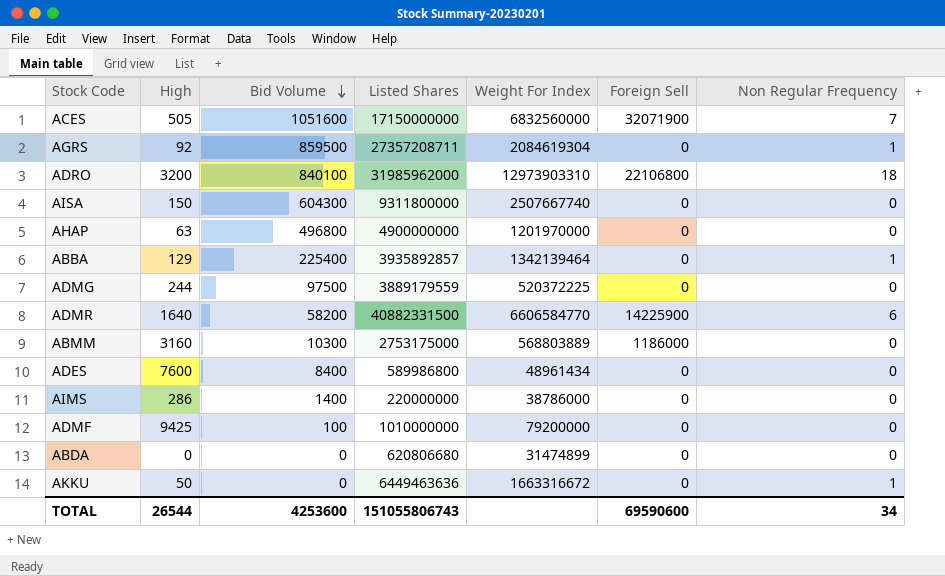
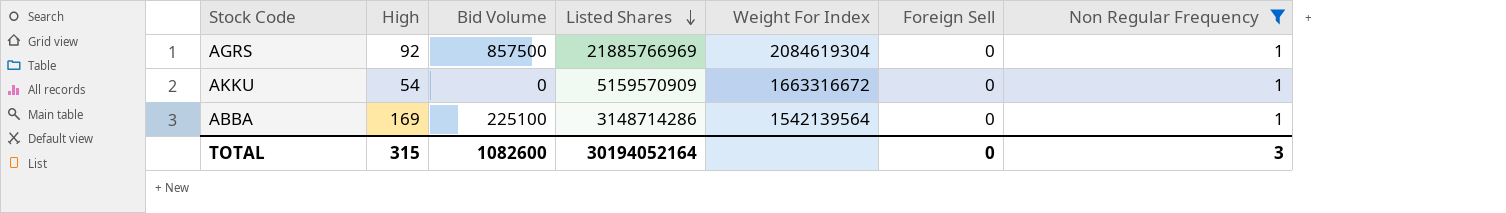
filter: none -> Non Regular Frequency = 1
row order: Bid Volume descending -> Listed Shares descending
AGRS | Bid Volume: 859500 -> 857500
AGRS | Listed Shares: 27357208711 -> 21885766969
AKKU | High: 50 -> 54
AKKU | Listed Shares: 6449463636 -> 5159570909
ABBA | High: 129 -> 169
ABBA | Bid Volume: 225400 -> 225100
ABBA | Listed Shares: 3935892857 -> 3148714286
ABBA | Weight For Index: 1342139464 -> 1542139564
TOTAL | High: 26544 -> 315
TOTAL | Bid Volume: 4253600 -> 1082600
TOTAL | Listed Shares: 151055806743 -> 30194052164
TOTAL | Foreign Sell: 69590600 -> 0
TOTAL | Non Regular Frequency: 34 -> 3

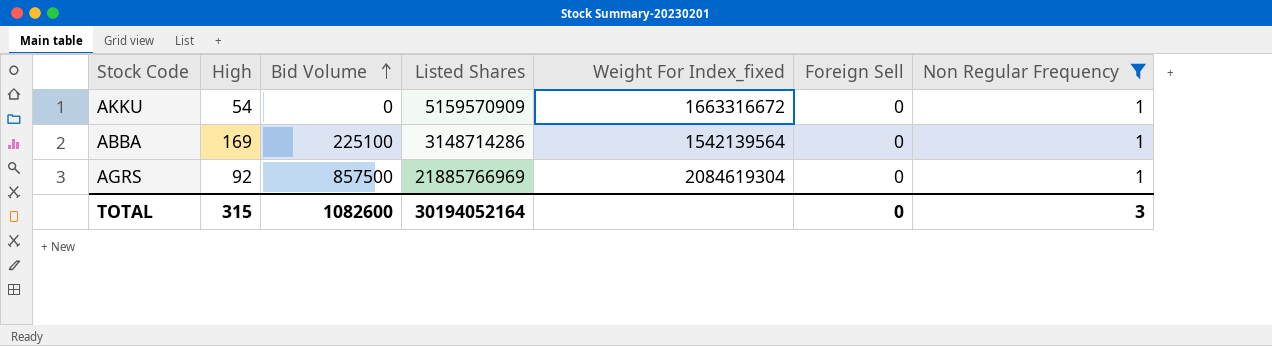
row order: Listed Shares descending -> Bid Volume ascending
column name: Weight For Index -> Weight For Index_fixed

